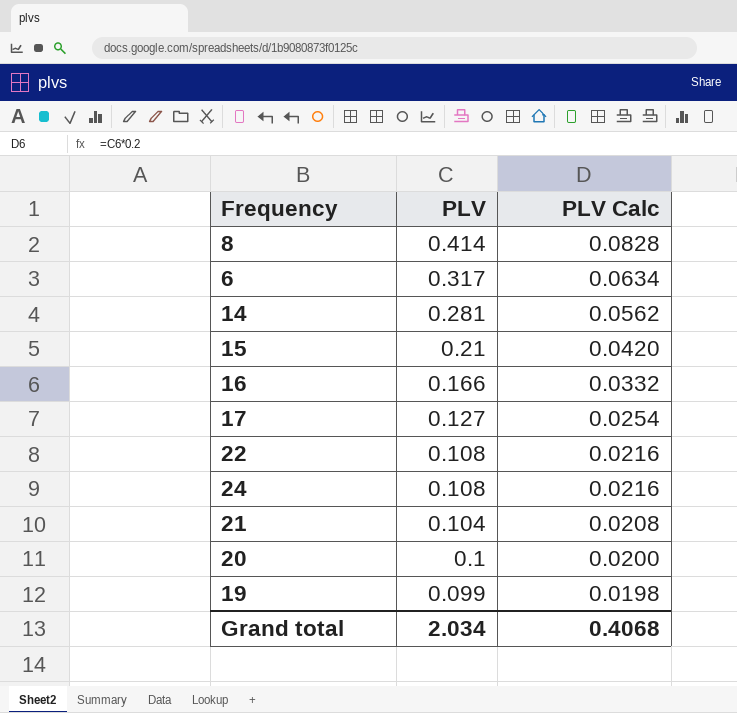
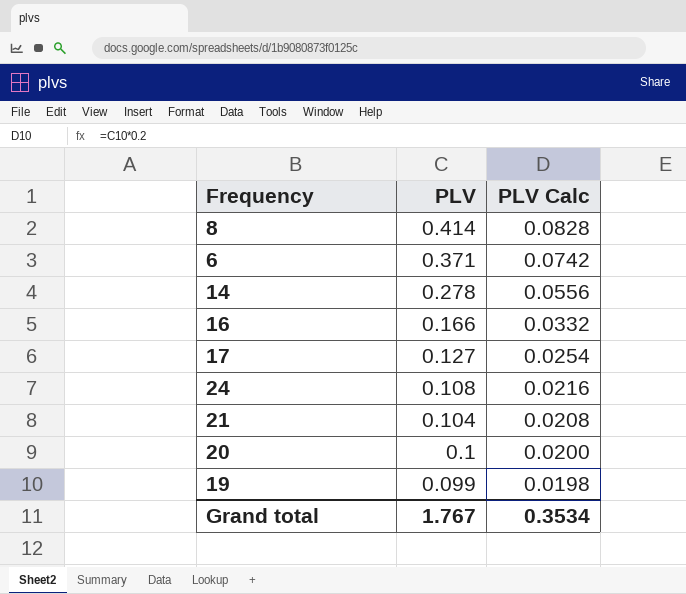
row 15: 0.21 | 0.0420 -> none
row 22: 0.108 | 0.0216 -> none
6 | PLV: 0.317 -> 0.371
6 | PLV Calc: 0.0634 -> 0.0742
14 | PLV: 0.281 -> 0.278
14 | PLV Calc: 0.0562 -> 0.0556
Grand total | PLV: 2.034 -> 1.767
Grand total | PLV Calc: 0.4068 -> 0.3534

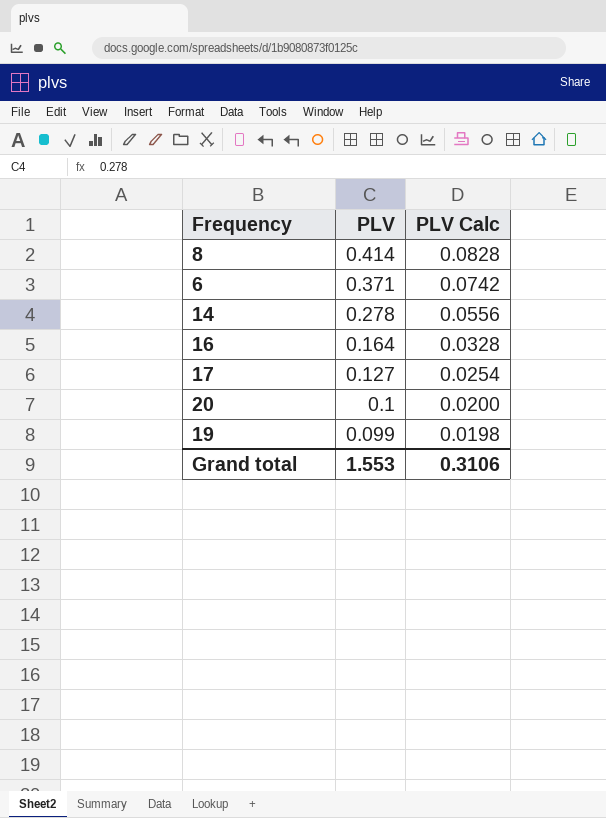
row 24: 0.108 | 0.0216 -> none
row 21: 0.104 | 0.0208 -> none
16 | PLV: 0.166 -> 0.164
16 | PLV Calc: 0.0332 -> 0.0328
Grand total | PLV: 1.767 -> 1.553
Grand total | PLV Calc: 0.3534 -> 0.3106

